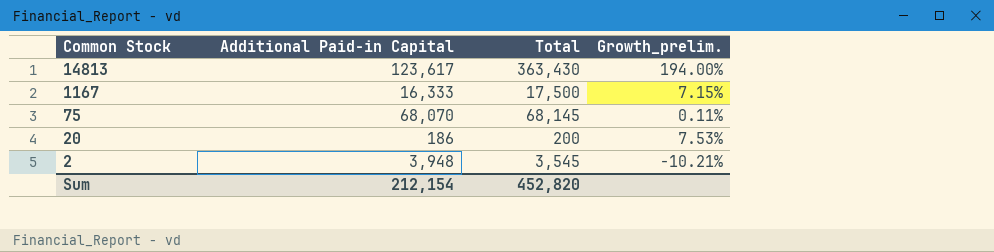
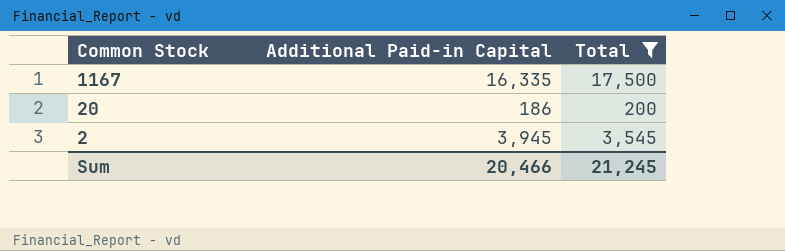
filter: none -> Total <= 17,500
column Growth_prelim. | formula: ([Total] - [Additional Paid-in Capital]) / [Additional Paid-in Capital] -> none
1167 | Additional Paid-in Capital: 16,333 -> 16,335
2 | Additional Paid-in Capital: 3,948 -> 3,945
Sum | Additional Paid-in Capital: 212,154 -> 20,466
Sum | Total: 452,820 -> 21,245

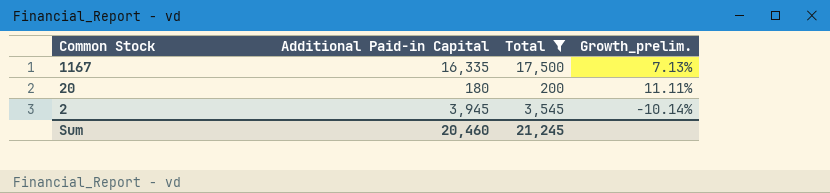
column Growth_prelim. | formula: none -> ([Total] - [Additional Paid-in Capital]) / [Additional Paid-in Capital]
20 | Additional Paid-in Capital: 186 -> 180
Sum | Additional Paid-in Capital: 20,466 -> 20,460

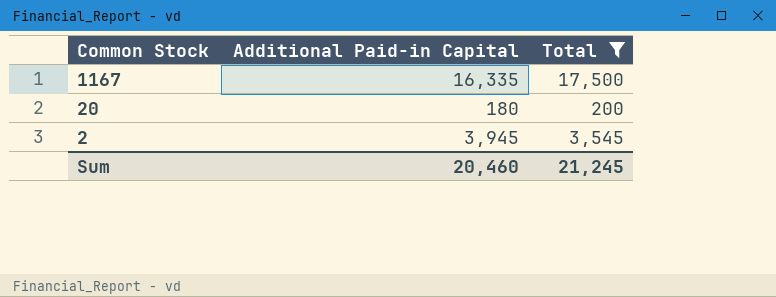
column Growth_prelim. | formula: ([Total] - [Additional Paid-in Capital]) / [Additional Paid-in Capital] -> none

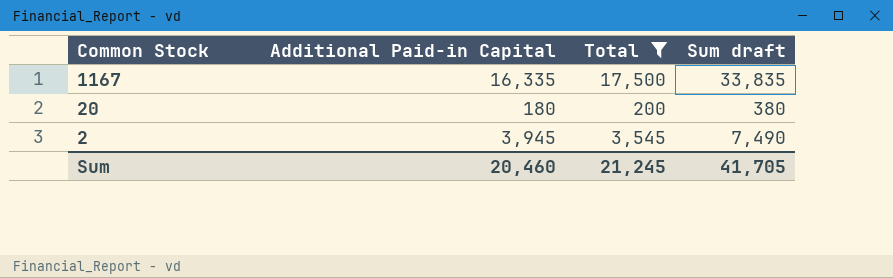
column Sum draft | formula: none -> [Additional Paid-in Capital] + [Total]

